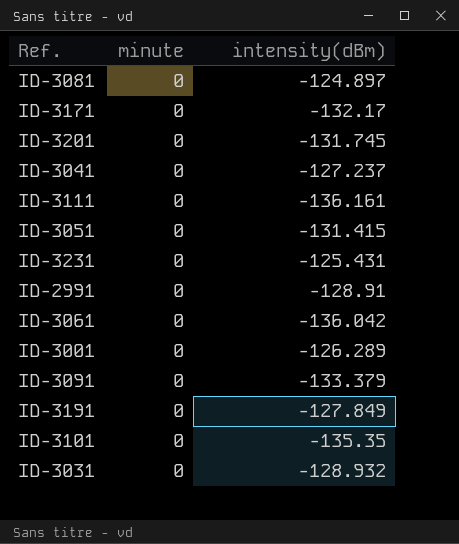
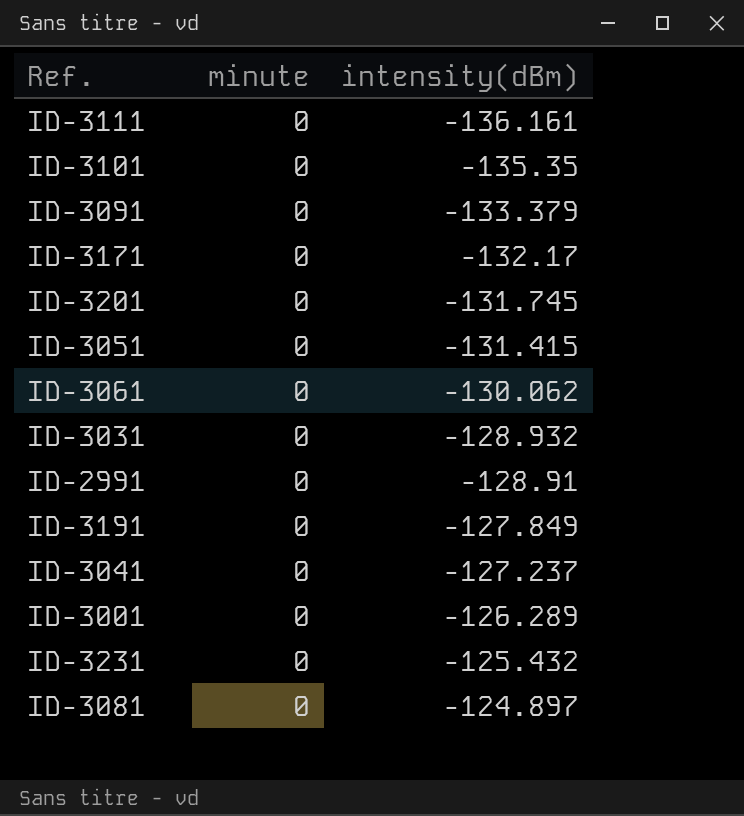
row order: none -> intensity(dBm) ascending
ID-3061 | intensity(dBm): -136.042 -> -130.062
ID-3231 | intensity(dBm): -125.431 -> -125.432

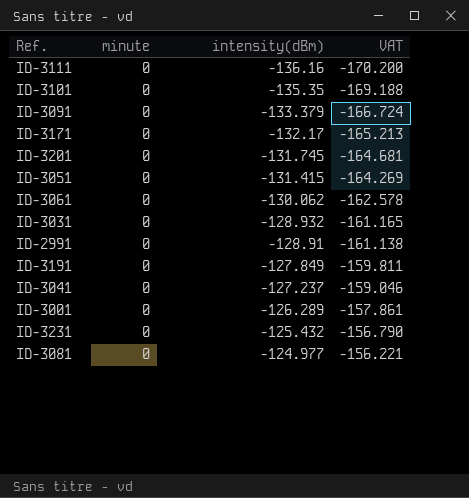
column VAT | formula: none -> [intensity(dBm)] * 1.25
ID-3111 | intensity(dBm): -136.161 -> -136.16
ID-3081 | intensity(dBm): -124.897 -> -124.977

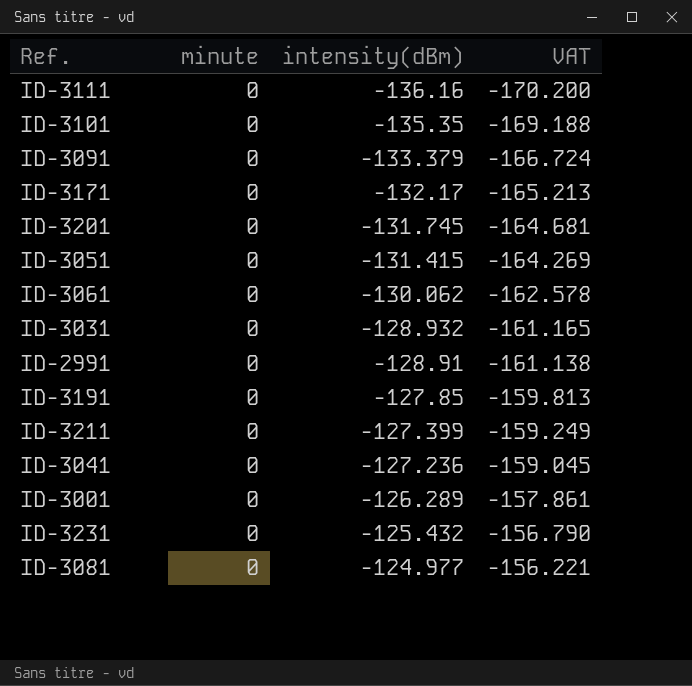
ID-3191 | intensity(dBm): -127.849 -> -127.85
ID-3191 | VAT: -159.811 -> -159.813
row ID-3211: none -> 0 | -127.399 | -159.249
ID-3041 | intensity(dBm): -127.237 -> -127.236
ID-3041 | VAT: -159.046 -> -159.045

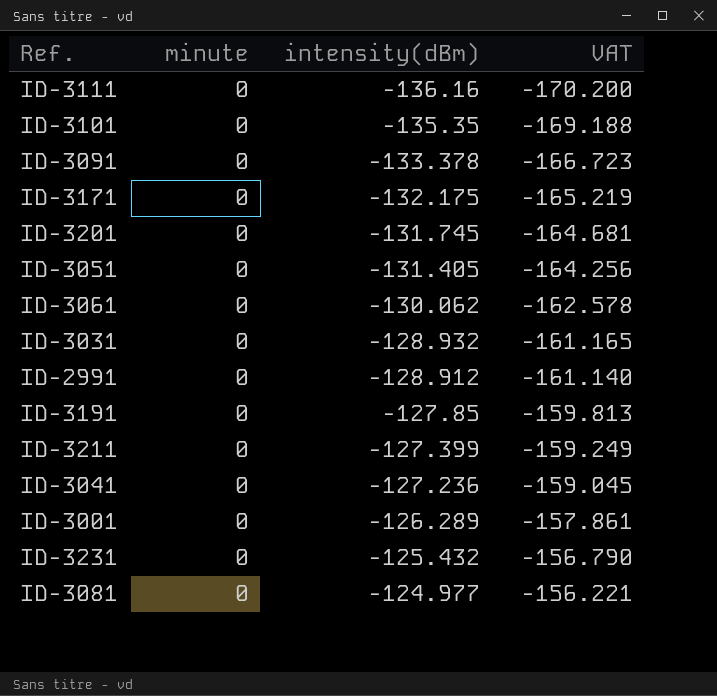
ID-3091 | intensity(dBm): -133.379 -> -133.378
ID-3091 | VAT: -166.724 -> -166.723
ID-3171 | intensity(dBm): -132.17 -> -132.175
ID-3171 | VAT: -165.213 -> -165.219
ID-3051 | intensity(dBm): -131.415 -> -131.405
ID-3051 | VAT: -164.269 -> -164.256
ID-2991 | intensity(dBm): -128.91 -> -128.912
ID-2991 | VAT: -161.138 -> -161.140

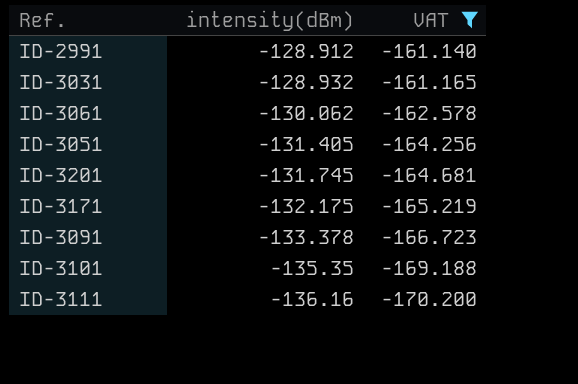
filter: none -> VAT <= -161.140
row order: intensity(dBm) ascending -> intensity(dBm) descending
column minute | position: 2 -> none

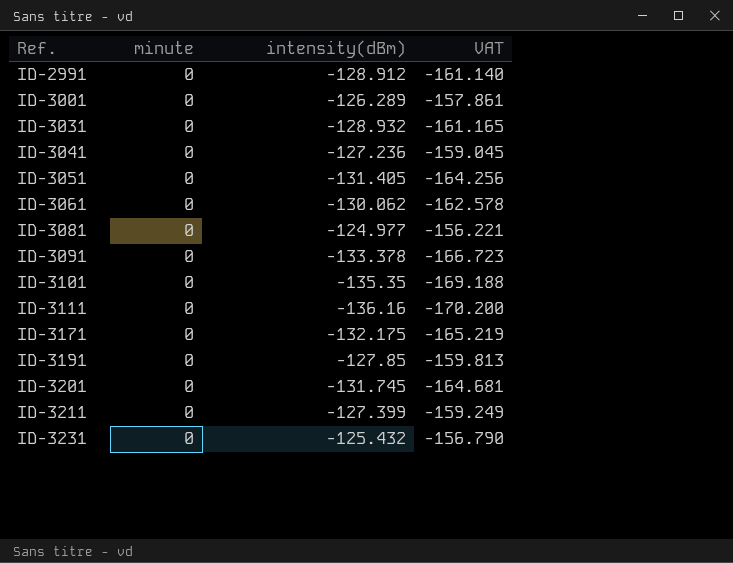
filter: VAT <= -161.140 -> none
row order: intensity(dBm) descending -> Ref. ascending
column minute | position: none -> 2

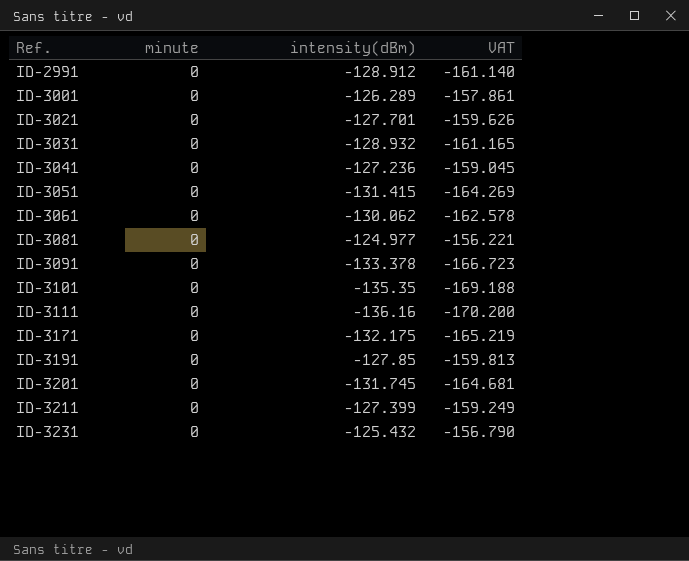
row ID-3021: none -> 0 | -127.701 | -159.626
ID-3051 | intensity(dBm): -131.405 -> -131.415
ID-3051 | VAT: -164.256 -> -164.269

